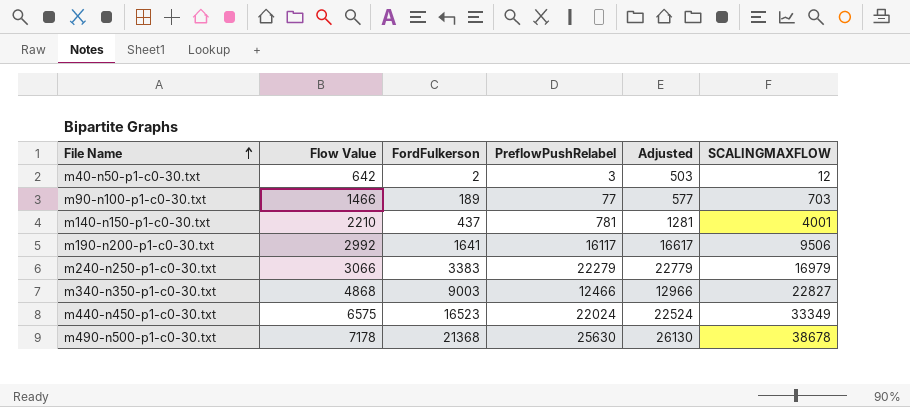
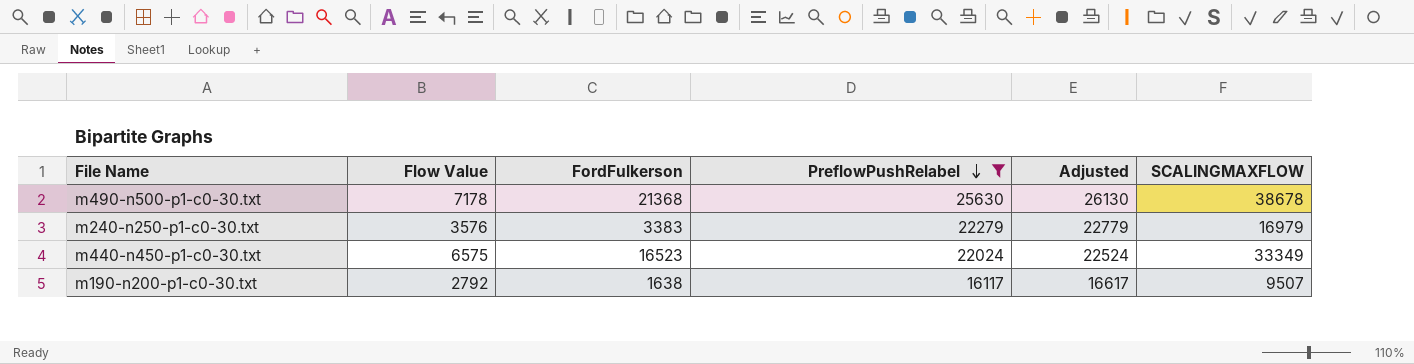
filter: none -> PreflowPushRelabel >= 16117
row order: File Name ascending -> PreflowPushRelabel descending
m240-n250-p1-c0-30.txt | Flow Value: 3066 -> 3576
m190-n200-p1-c0-30.txt | Flow Value: 2992 -> 2792
m190-n200-p1-c0-30.txt | FordFulkerson: 1641 -> 1638
m190-n200-p1-c0-30.txt | SCALINGMAXFLOW: 9506 -> 9507

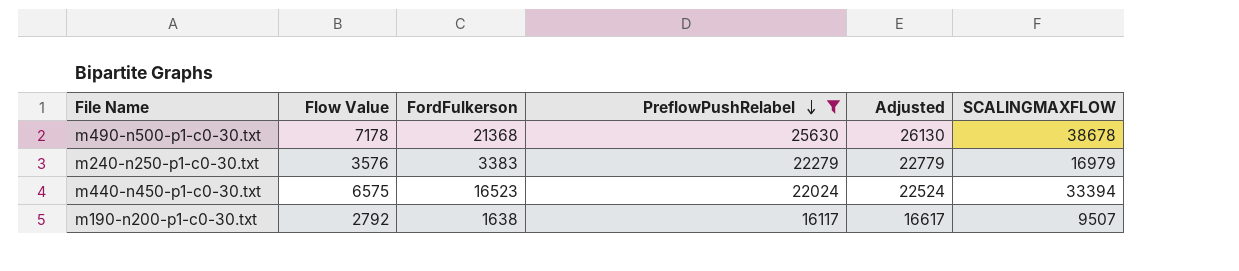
m440-n450-p1-c0-30.txt | SCALINGMAXFLOW: 33349 -> 33394

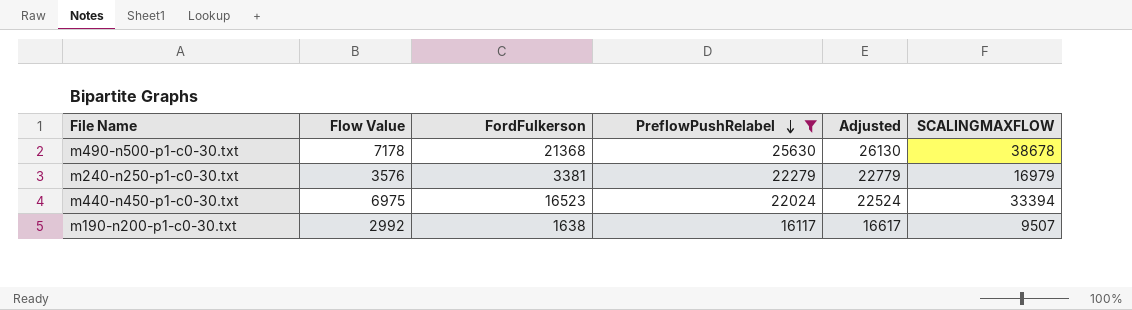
m240-n250-p1-c0-30.txt | FordFulkerson: 3383 -> 3381
m440-n450-p1-c0-30.txt | Flow Value: 6575 -> 6975
m190-n200-p1-c0-30.txt | Flow Value: 2792 -> 2992

